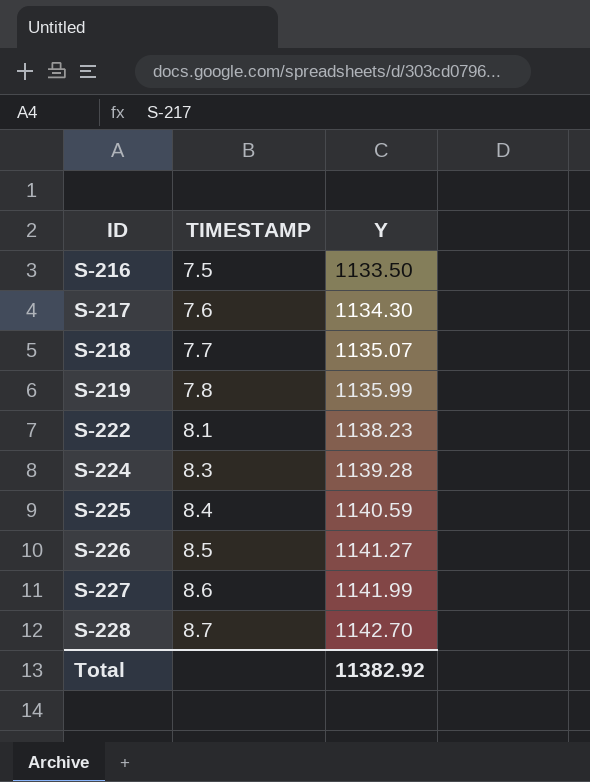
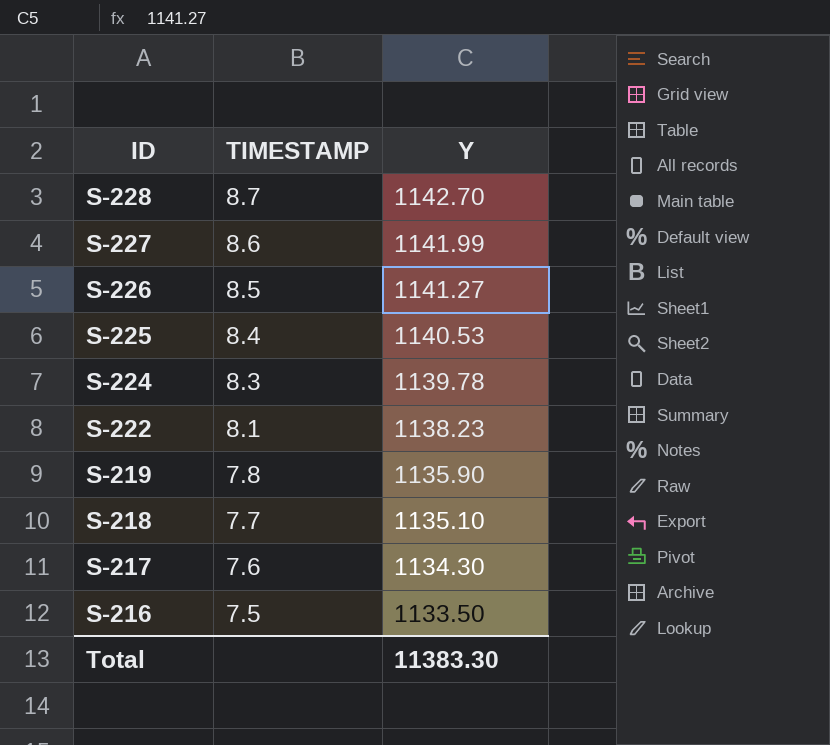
row order: ID ascending -> ID descending
S-225 | Y: 1140.59 -> 1140.53
S-224 | Y: 1139.28 -> 1139.78
S-219 | Y: 1135.99 -> 1135.90
S-218 | Y: 1135.07 -> 1135.10
Total | Y: 11382.92 -> 11383.30

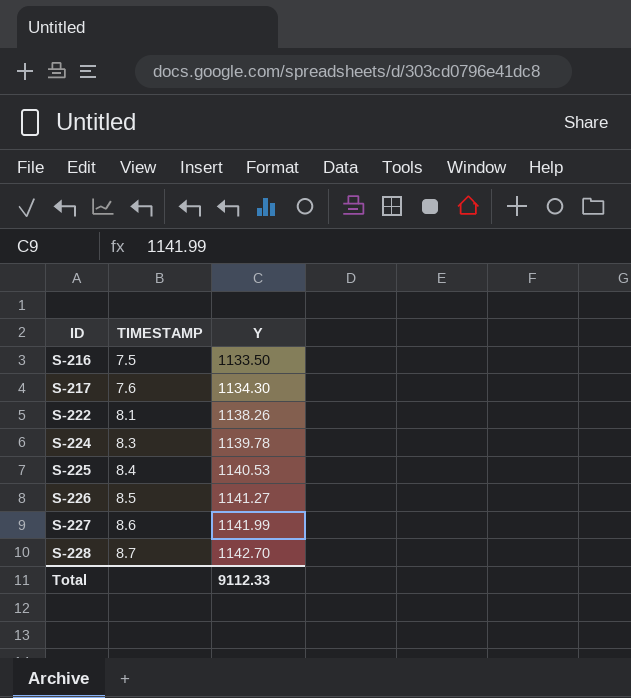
row order: ID descending -> ID ascending
row S-219: 7.8 | 1135.90 -> none
row S-218: 7.7 | 1135.10 -> none
S-222 | Y: 1138.23 -> 1138.26
Total | Y: 11383.30 -> 9112.33

